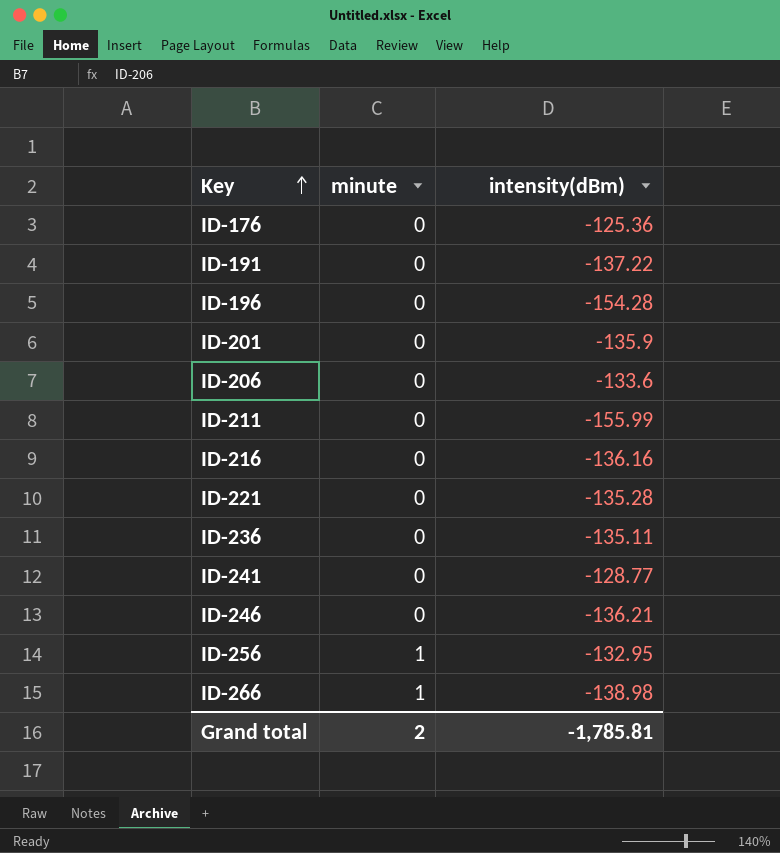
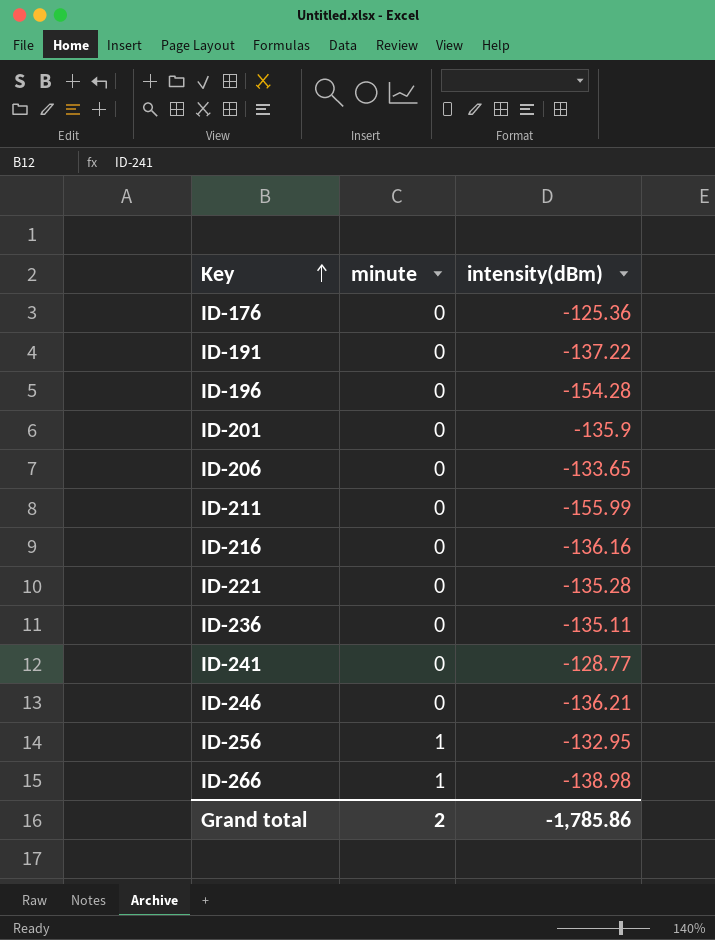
ID-206 | intensity(dBm): -133.6 -> -133.65
Grand total | intensity(dBm): -1,785.81 -> -1,785.86

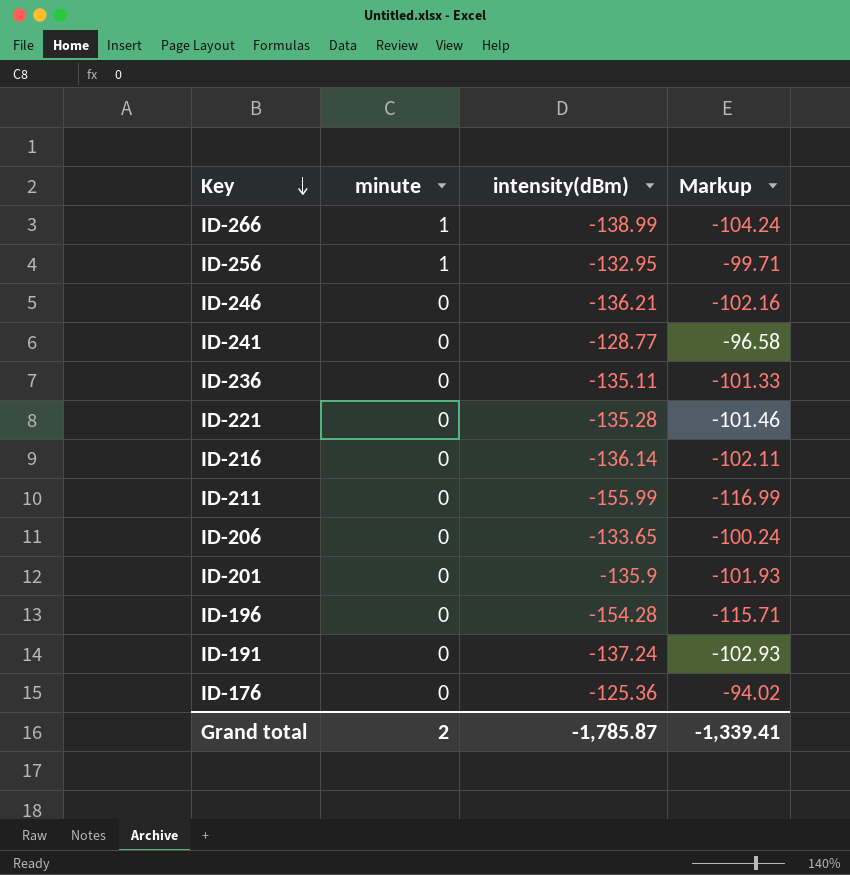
row order: Key ascending -> Key descending
column Markup | formula: none -> [intensity(dBm)] * 0.75
ID-266 | intensity(dBm): -138.98 -> -138.99
ID-216 | intensity(dBm): -136.16 -> -136.14
ID-191 | intensity(dBm): -137.22 -> -137.24
Grand total | intensity(dBm): -1,785.86 -> -1,785.87

